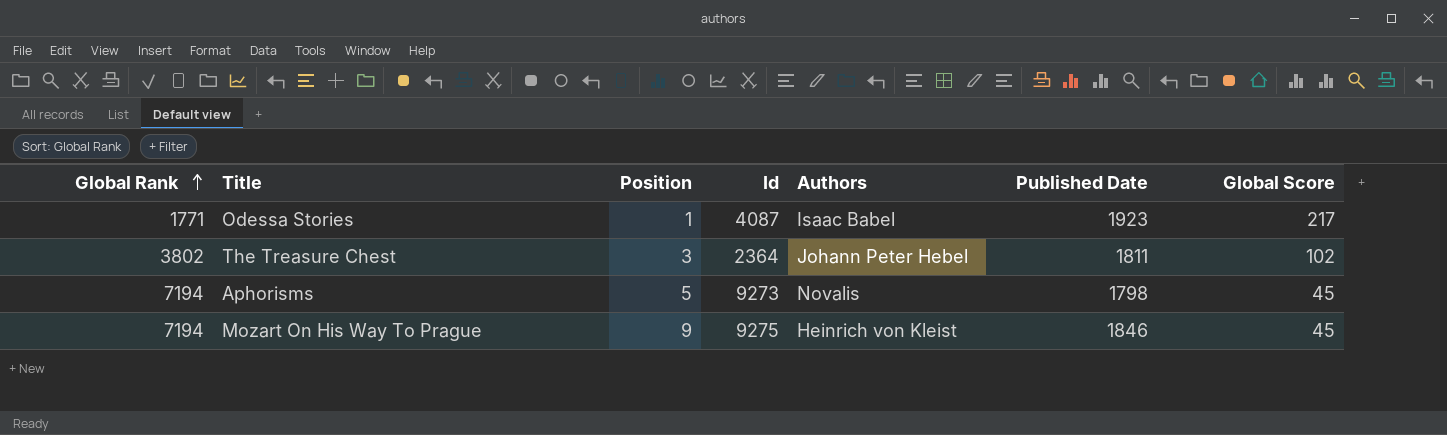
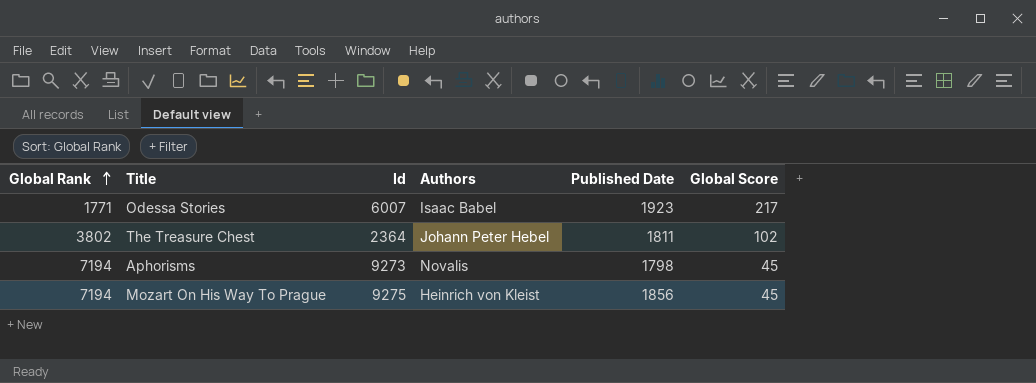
column Position | position: 3 -> none
Odessa Stories | Id: 4087 -> 6007
Mozart On His Way To Prague | Published Date: 1846 -> 1856

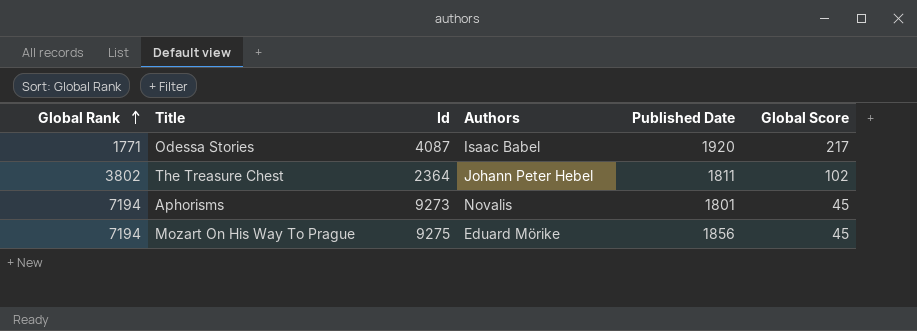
Odessa Stories | Id: 6007 -> 4087
Odessa Stories | Published Date: 1923 -> 1920
Aphorisms | Published Date: 1798 -> 1801
Mozart On His Way To Prague | Authors: Heinrich von Kleist -> Eduard Mörike

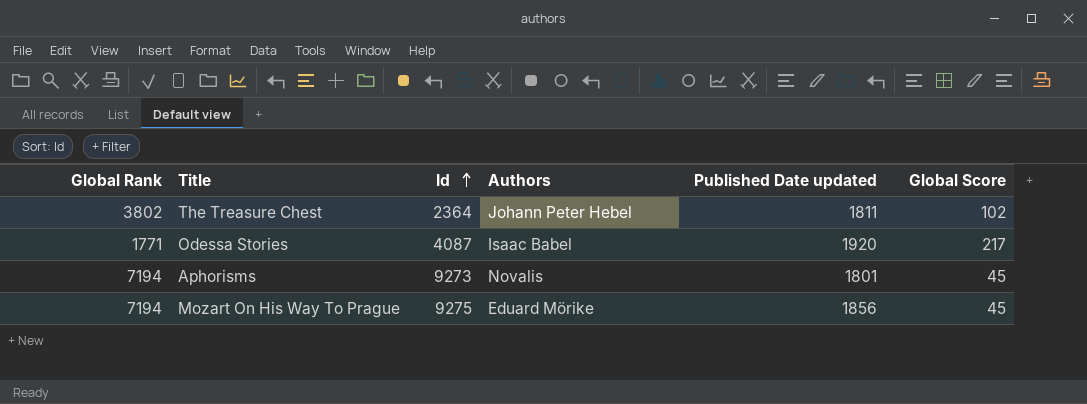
row order: Global Rank ascending -> Id ascending
column name: Published Date -> Published Date updated

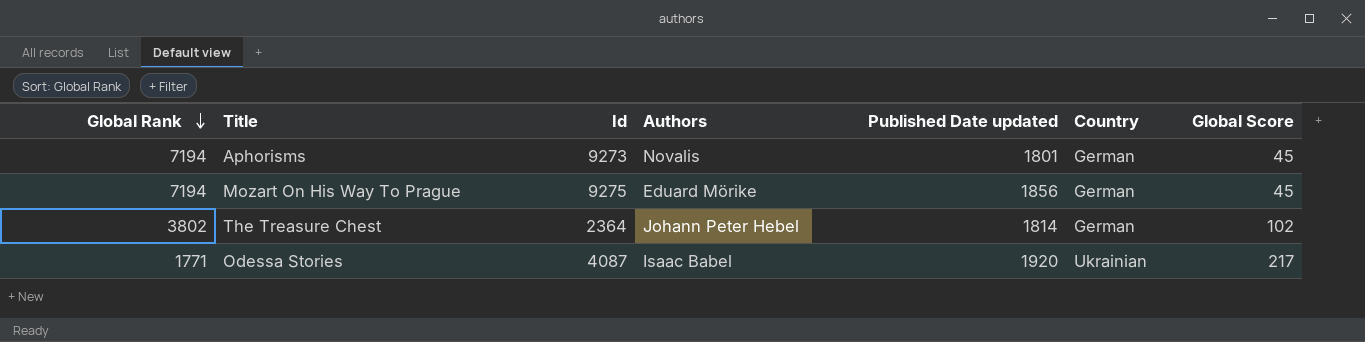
row order: Id ascending -> Global Rank descending
column Country | position: none -> 6
The Treasure Chest | Published Date updated: 1811 -> 1814

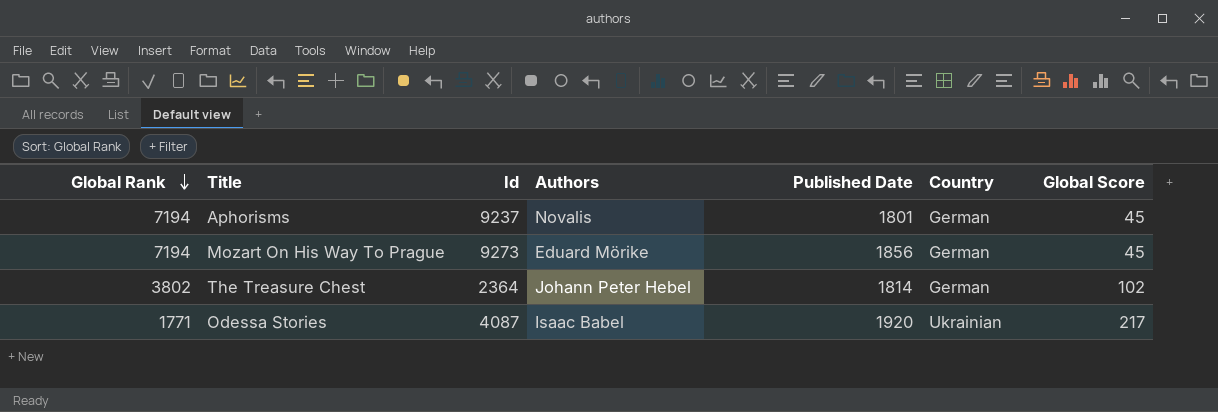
column name: Published Date updated -> Published Date
Aphorisms | Id: 9273 -> 9237
Mozart On His Way To Prague | Id: 9275 -> 9273

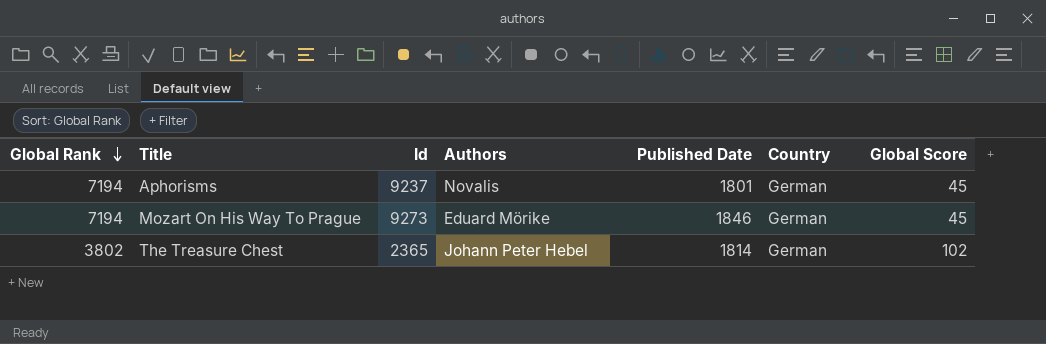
row Odessa Stories: 1771 | 4087 | Isaac Babel | 1920 | Ukrainian | 217 -> none
Mozart On His Way To Prague | Published Date: 1856 -> 1846
The Treasure Chest | Id: 2364 -> 2365

